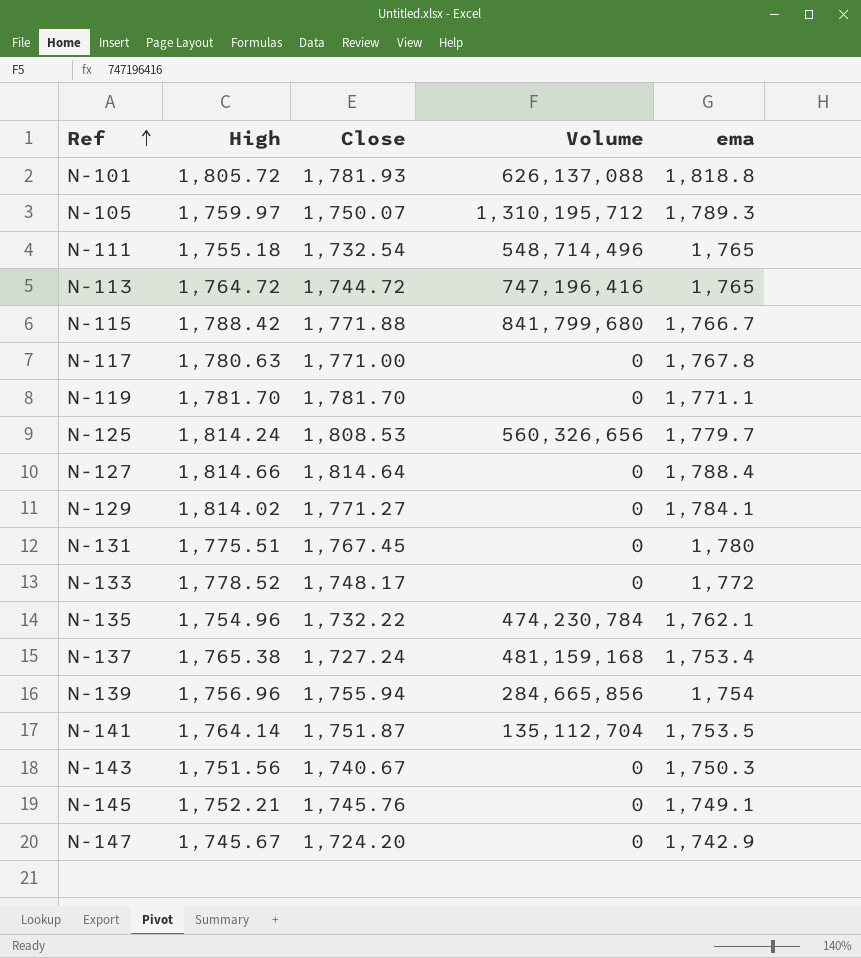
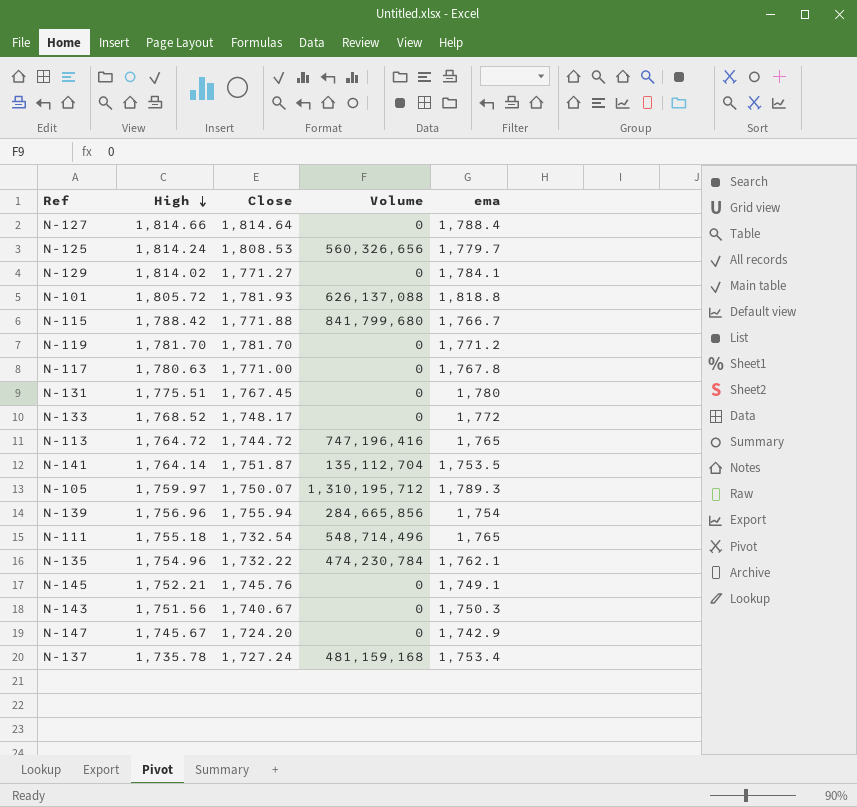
row order: Ref ascending -> High descending
N-119 | ema: 1,771.1 -> 1,771.2
N-133 | High: 1,778.52 -> 1,768.52
N-137 | High: 1,765.38 -> 1,735.78

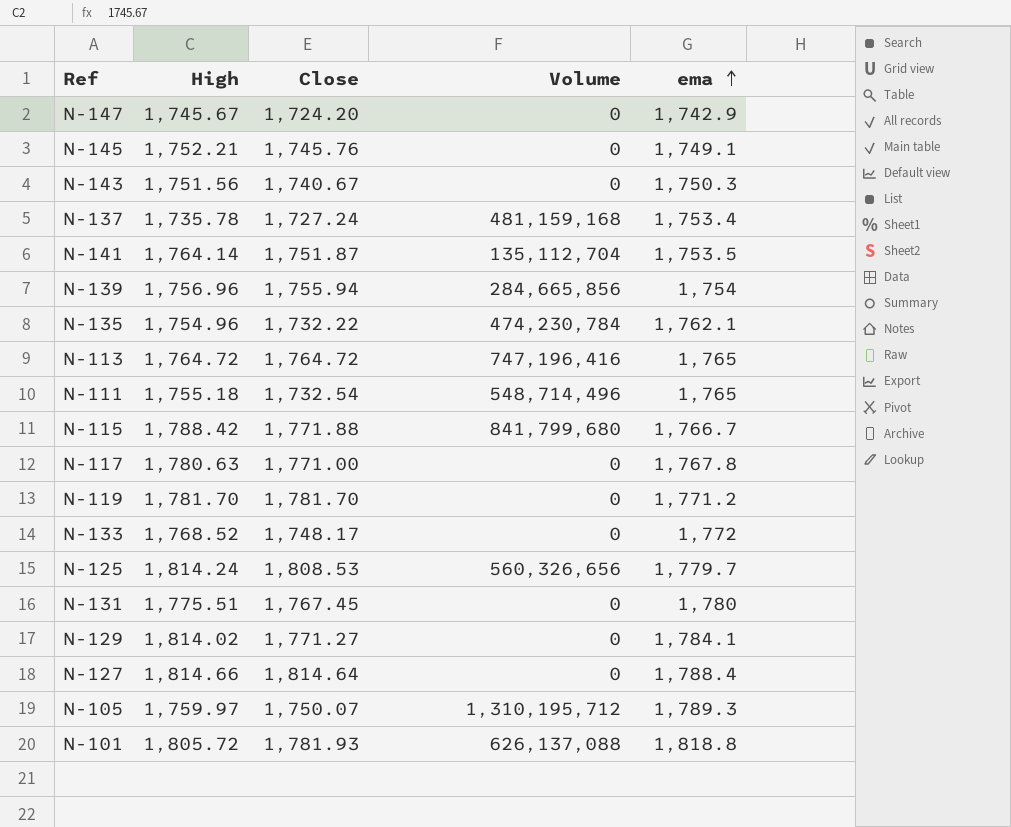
row order: High descending -> ema ascending
N-113 | Close: 1,744.72 -> 1,764.72

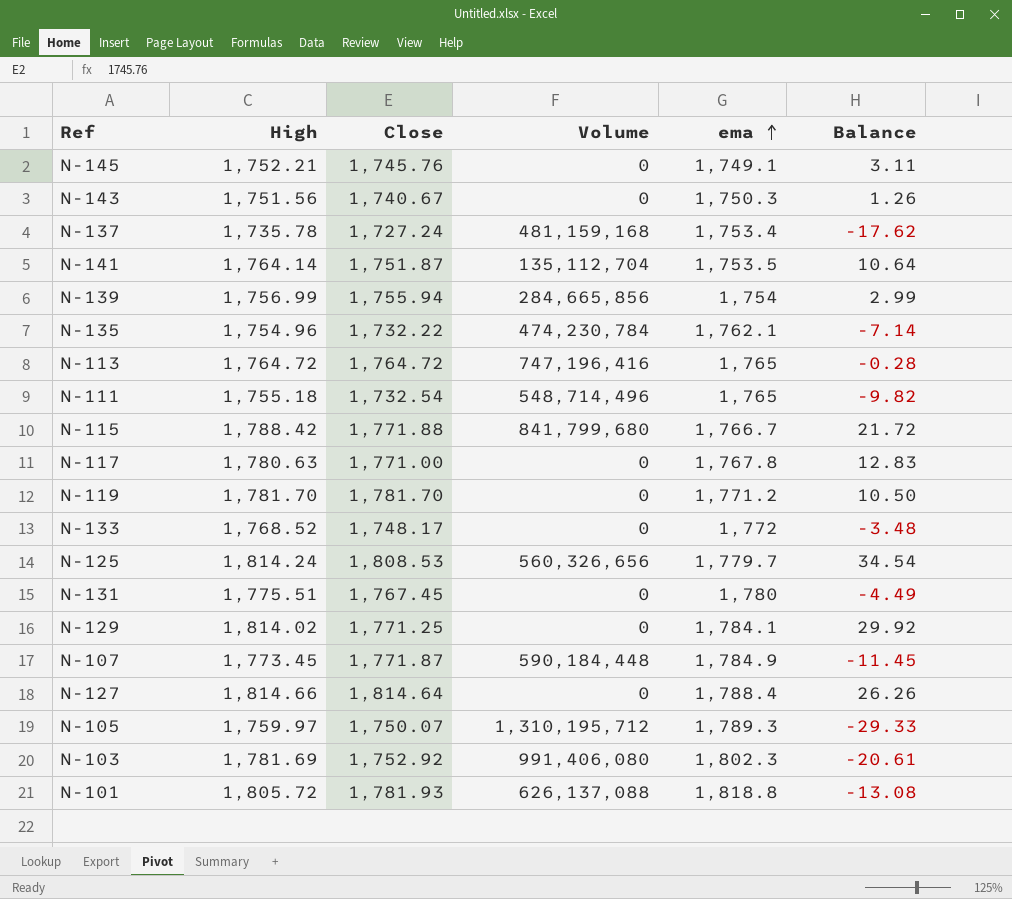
column Balance | formula: none -> [High] - [ema]
row N-147: 1,745.67 | 1,724.20 | 0 | 1,742.9 -> none
N-139 | High: 1,756.96 -> 1,756.99
N-129 | Close: 1,771.27 -> 1,771.25
row N-107: none -> 1,773.45 | 1,771.87 | 590,184,448 | 1,784.9 | -11.45
row N-103: none -> 1,781.69 | 1,752.92 | 991,406,080 | 1,802.3 | -20.61

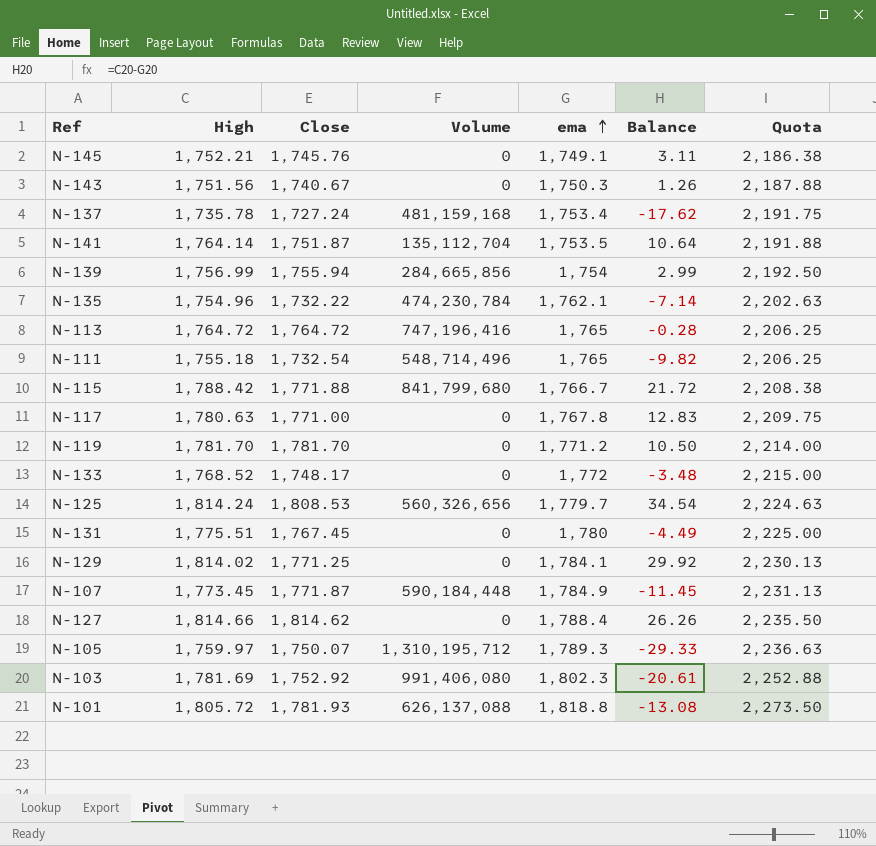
column Quota | formula: none -> [ema] * 1.25
N-127 | Close: 1,814.64 -> 1,814.62

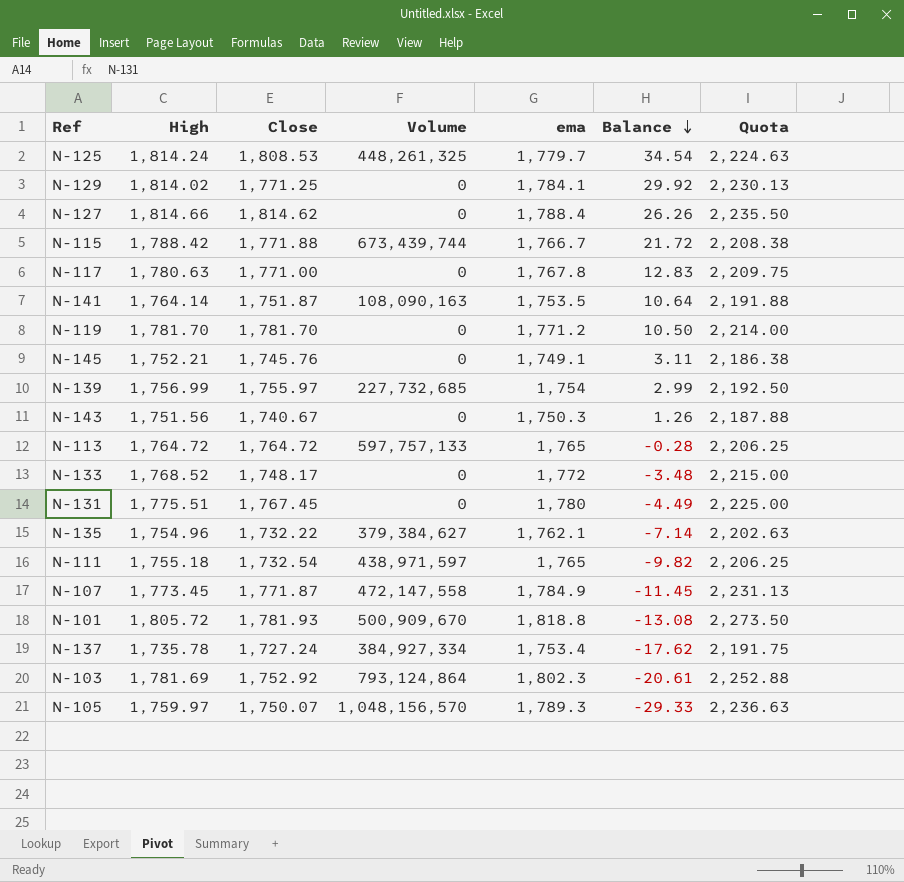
row order: ema ascending -> Balance descending
N-125 | Volume: 560,326,656 -> 448,261,325
N-115 | Volume: 841,799,680 -> 673,439,744
N-141 | Volume: 135,112,704 -> 108,090,163
N-139 | Close: 1,755.94 -> 1,755.97
N-139 | Volume: 284,665,856 -> 227,732,685
N-113 | Volume: 747,196,416 -> 597,757,133
N-135 | Volume: 474,230,784 -> 379,384,627
N-111 | Volume: 548,714,496 -> 438,971,597
N-107 | Volume: 590,184,448 -> 472,147,558
N-101 | Volume: 626,137,088 -> 500,909,670
N-137 | Volume: 481,159,168 -> 384,927,334
N-103 | Volume: 991,406,080 -> 793,124,864
N-105 | Volume: 1,310,195,712 -> 1,048,156,570

